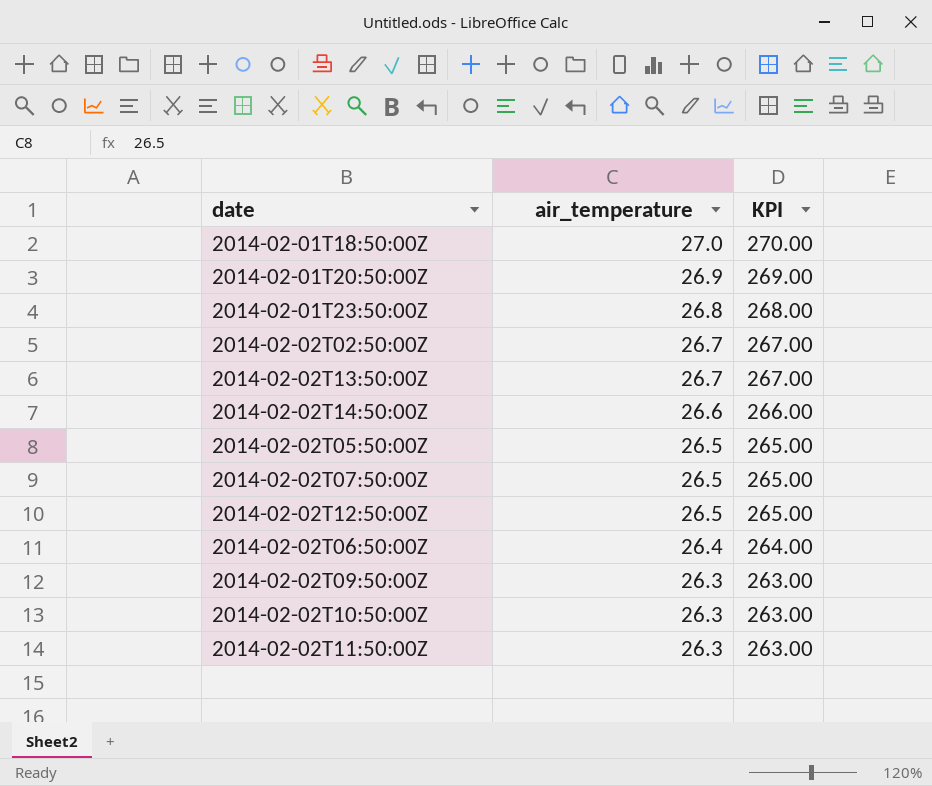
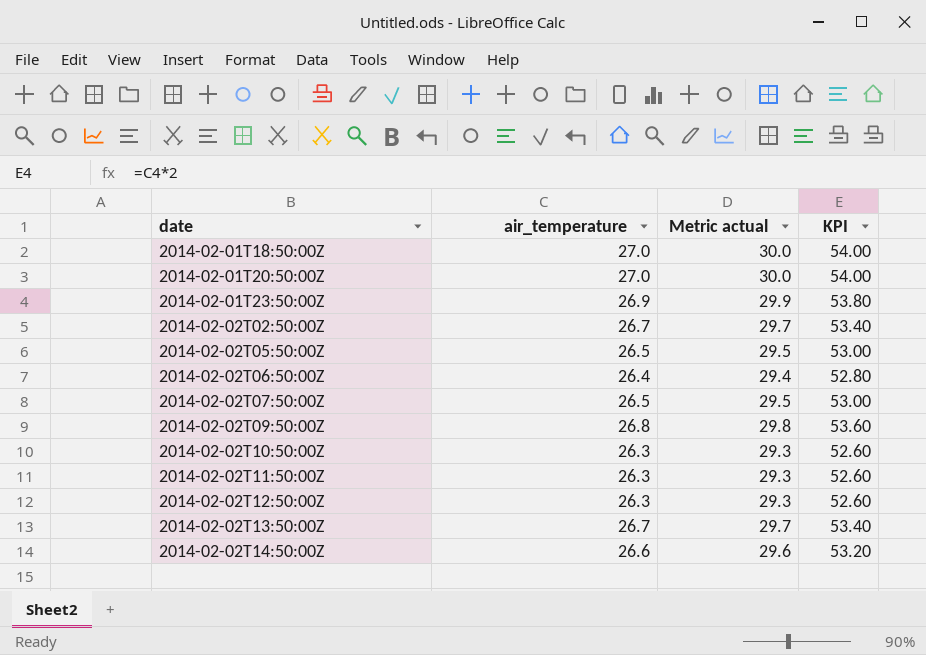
row order: air_temperature descending -> date ascending
column Metric actual | formula: none -> [air_temperature] + 3
column KPI | formula: [air_temperature] * 10 -> [air_temperature] * 2
2014-02-01T20:50:00Z | air_temperature: 26.9 -> 27.0
2014-02-01T23:50:00Z | air_temperature: 26.8 -> 26.9
2014-02-02T09:50:00Z | air_temperature: 26.3 -> 26.8
2014-02-02T12:50:00Z | air_temperature: 26.5 -> 26.3

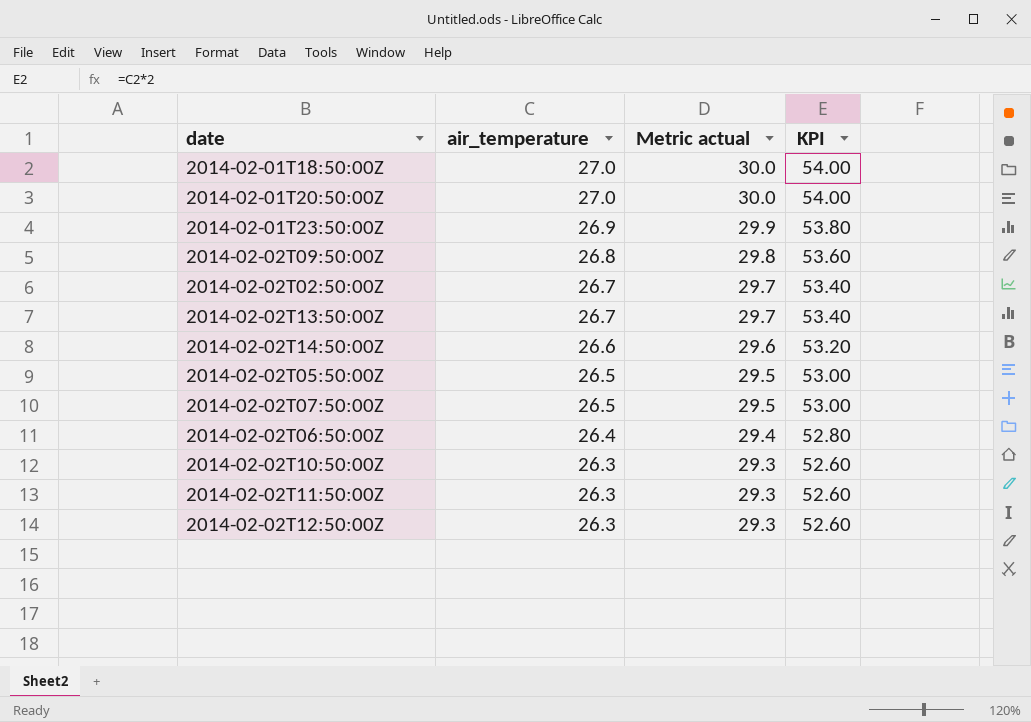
row order: date ascending -> air_temperature descending

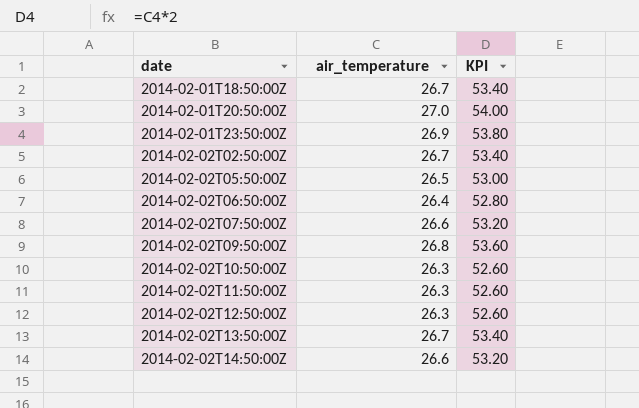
row order: air_temperature descending -> date ascending
column Metric actual | formula: [air_temperature] + 3 -> none
2014-02-01T18:50:00Z | air_temperature: 27.0 -> 26.7
2014-02-01T18:50:00Z | KPI: 54.00 -> 53.40
2014-02-02T07:50:00Z | air_temperature: 26.5 -> 26.6
2014-02-02T07:50:00Z | KPI: 53.00 -> 53.20

